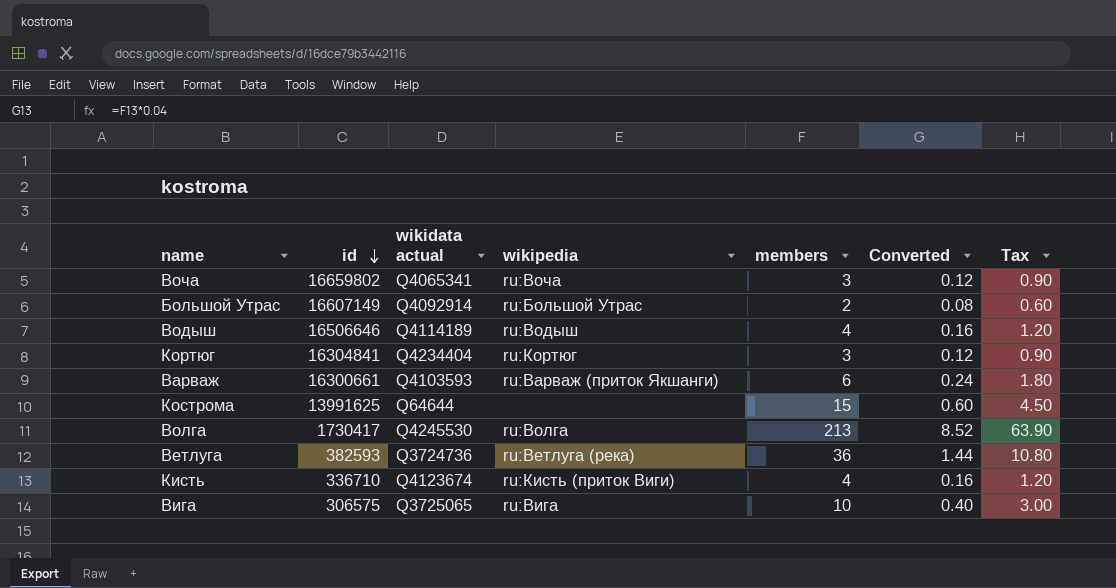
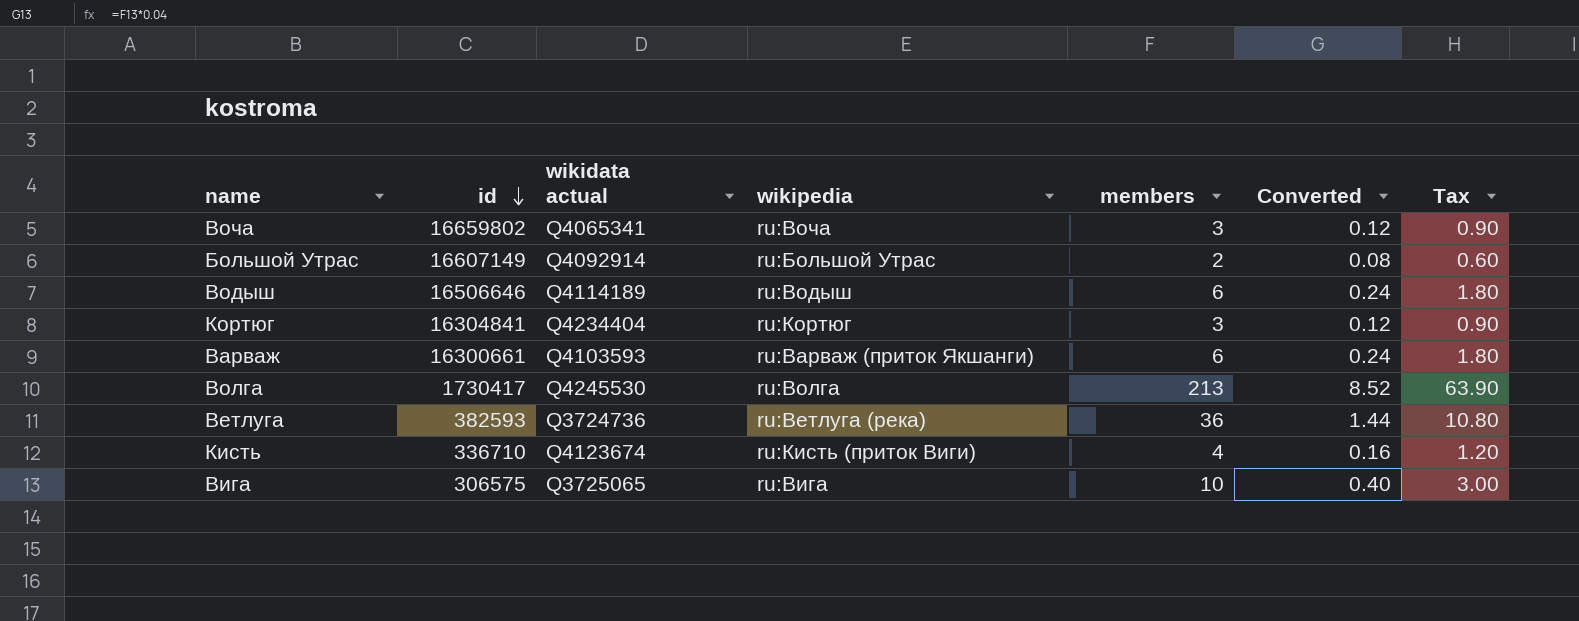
row Кострома: 13991625 | Q64644 | none | 15 | 0.60 | 4.50 -> none
Водыш | members: 4 -> 6
Водыш | Converted: 0.16 -> 0.24
Водыш | Tax: 1.20 -> 1.80

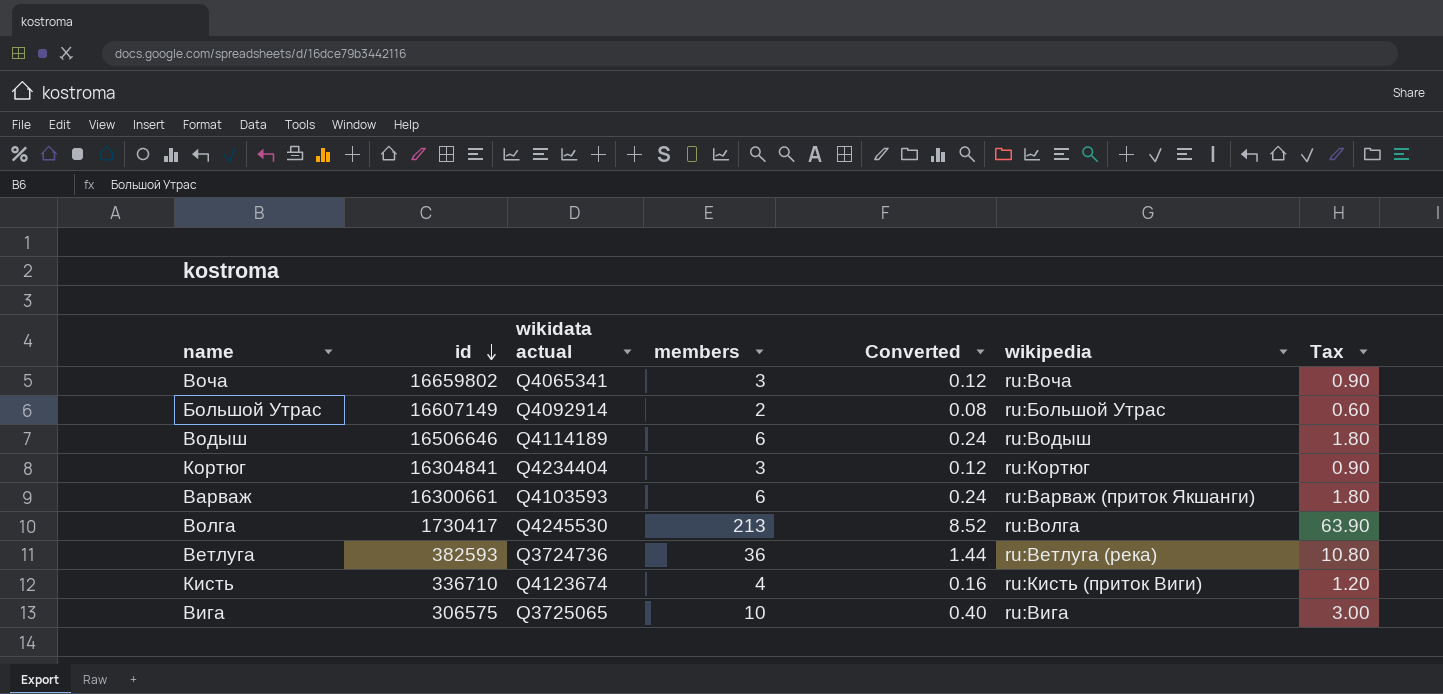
column wikipedia | position: 4 -> 6

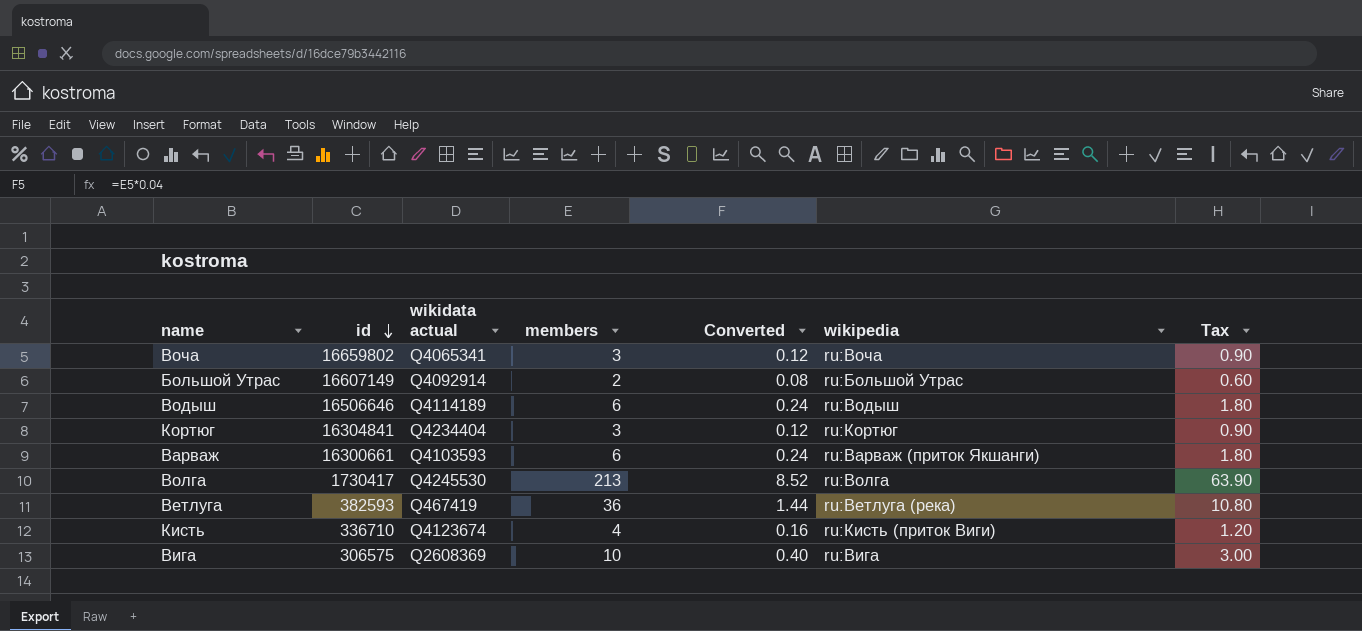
Ветлуга | wikidata actual: Q3724736 -> Q467419
Вига | wikidata actual: Q3725065 -> Q2608369

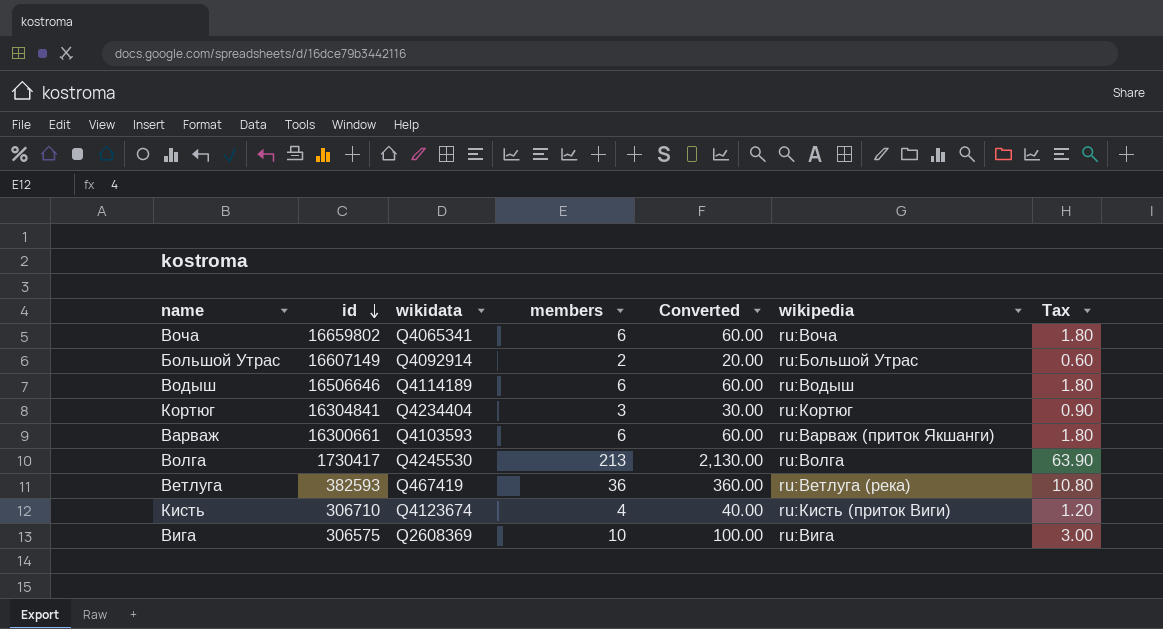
column name: wikidata actual -> wikidata
column Converted | formula: [members] * 0.04 -> [members] * 10
Воча | members: 3 -> 6
Воча | Tax: 0.90 -> 1.80
Кисть | id: 336710 -> 306710

